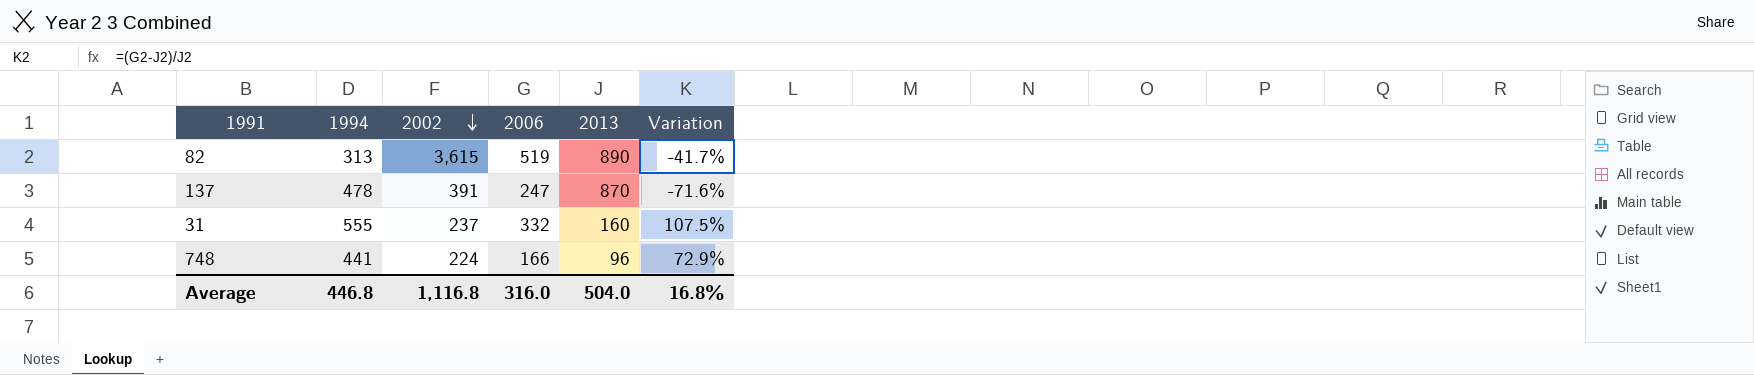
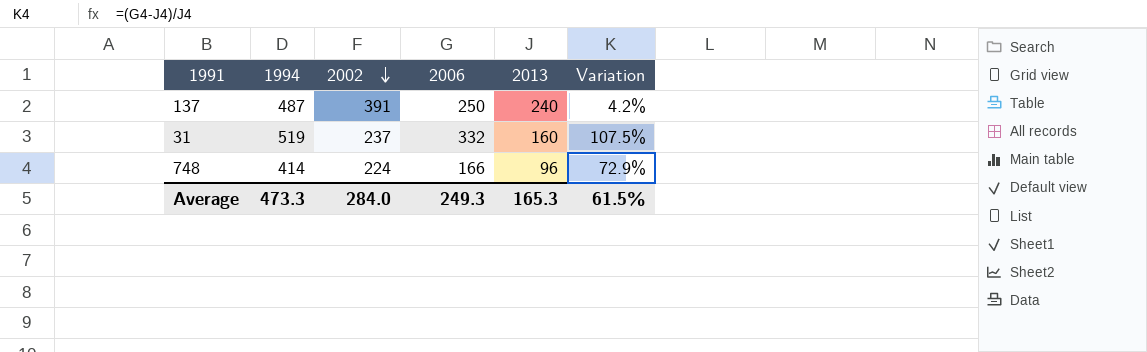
row 82: 313 | 3,615 | 519 | 890 | -41.7% -> none
137 | 1994: 478 -> 487
137 | 2006: 247 -> 250
137 | 2013: 870 -> 240
137 | Variation: -71.6% -> 4.2%
31 | 1994: 555 -> 519
748 | 1994: 441 -> 414
Average | 1994: 446.8 -> 473.3
Average | 2002: 1,116.8 -> 284.0
Average | 2006: 316.0 -> 249.3
Average | 2013: 504.0 -> 165.3
Average | Variation: 16.8% -> 61.5%

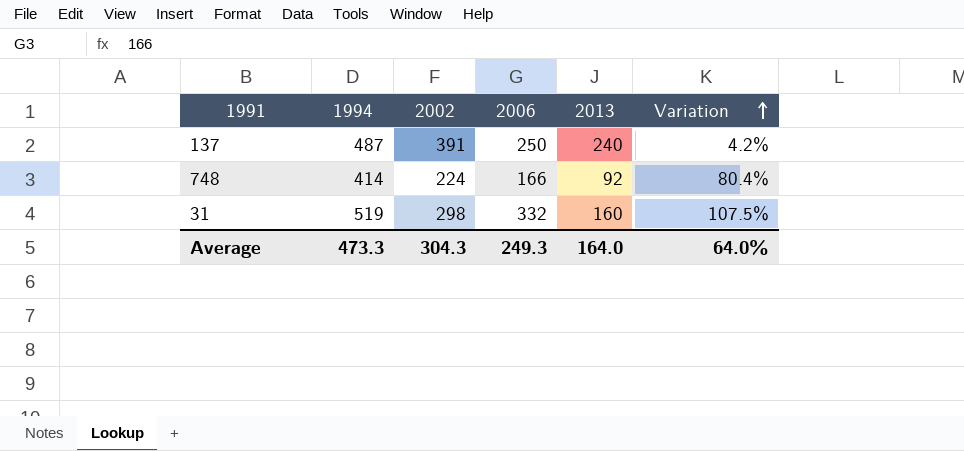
row order: 2002 descending -> Variation ascending
748 | 2013: 96 -> 92
748 | Variation: 72.9% -> 80.4%
31 | 2002: 237 -> 298
Average | 2002: 284.0 -> 304.3
Average | 2013: 165.3 -> 164.0
Average | Variation: 61.5% -> 64.0%

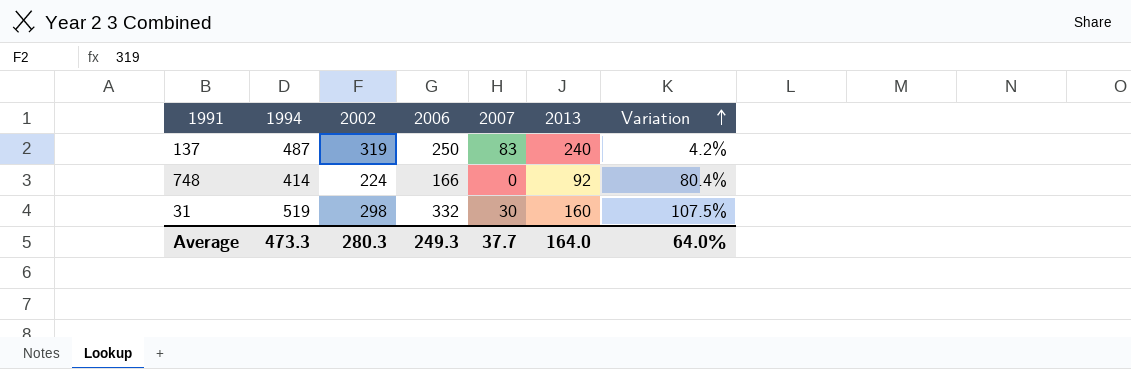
column 2007 | position: none -> 5
137 | 2002: 391 -> 319
Average | 2002: 304.3 -> 280.3

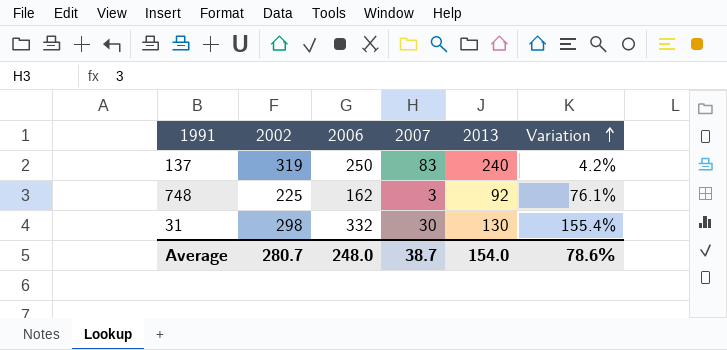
column 1994 | position: 2 -> none
748 | 2002: 224 -> 225
748 | 2006: 166 -> 162
748 | 2007: 0 -> 3
748 | Variation: 80.4% -> 76.1%
31 | 2013: 160 -> 130
31 | Variation: 107.5% -> 155.4%
Average | 2002: 280.3 -> 280.7
Average | 2006: 249.3 -> 248.0
Average | 2007: 37.7 -> 38.7
Average | 2013: 164.0 -> 154.0
Average | Variation: 64.0% -> 78.6%

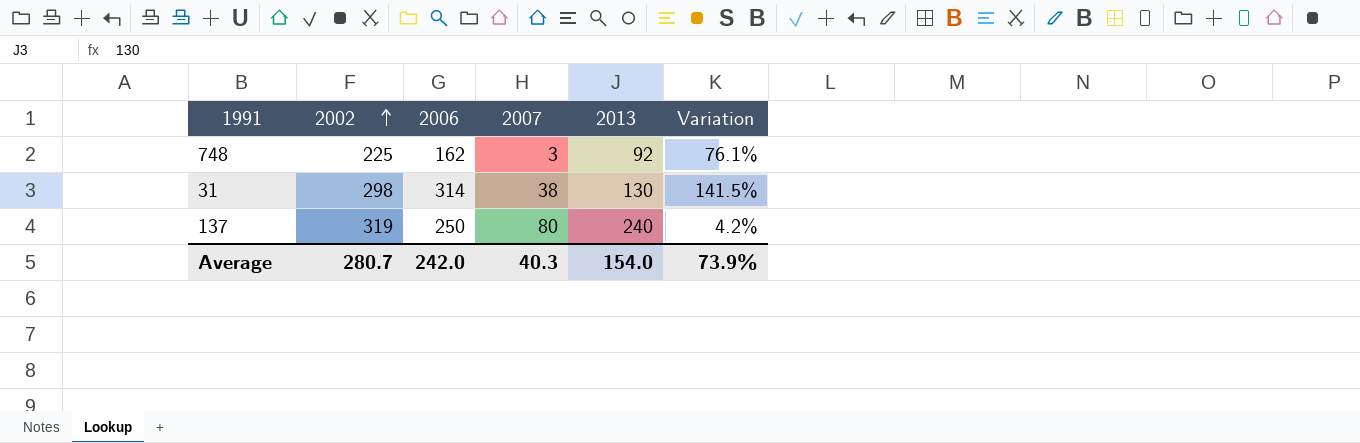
row order: Variation ascending -> 2002 ascending
31 | 2006: 332 -> 314
31 | 2007: 30 -> 38
31 | Variation: 155.4% -> 141.5%
137 | 2007: 83 -> 80
Average | 2006: 248.0 -> 242.0
Average | 2007: 38.7 -> 40.3
Average | Variation: 78.6% -> 73.9%

